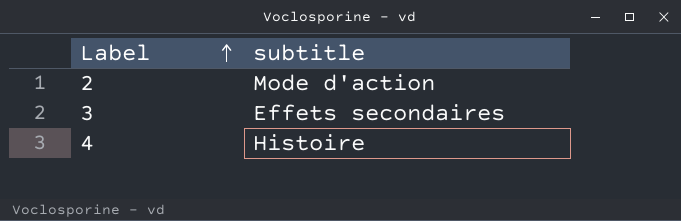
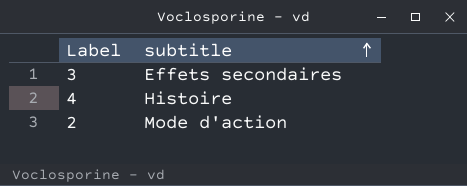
row order: Label ascending -> subtitle ascending

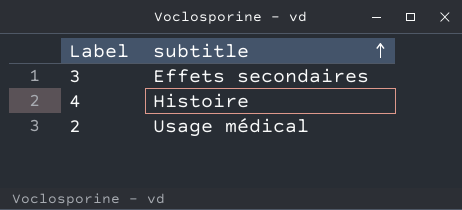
2 | subtitle: Mode d'action -> Usage médical

